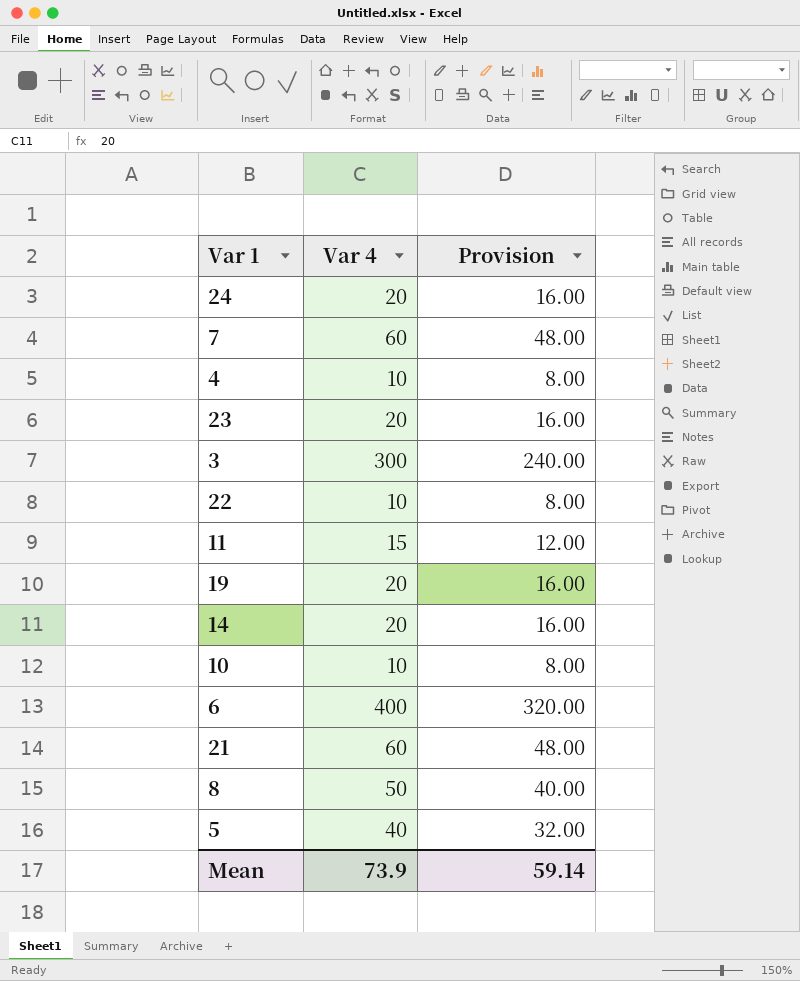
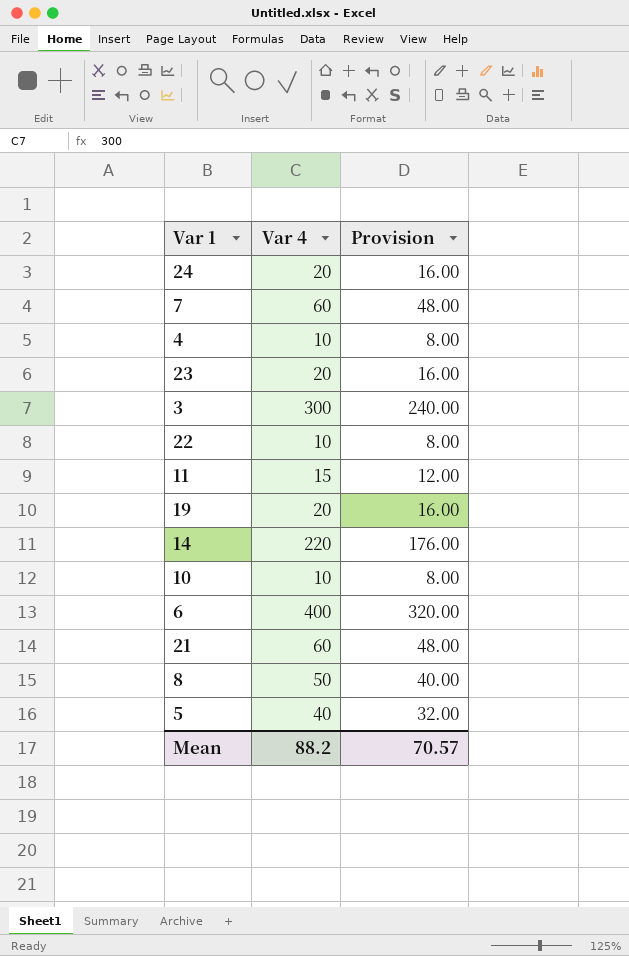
14 | Var 4: 20 -> 220
14 | Provision: 16.00 -> 176.00
Mean | Var 4: 73.9 -> 88.2
Mean | Provision: 59.14 -> 70.57

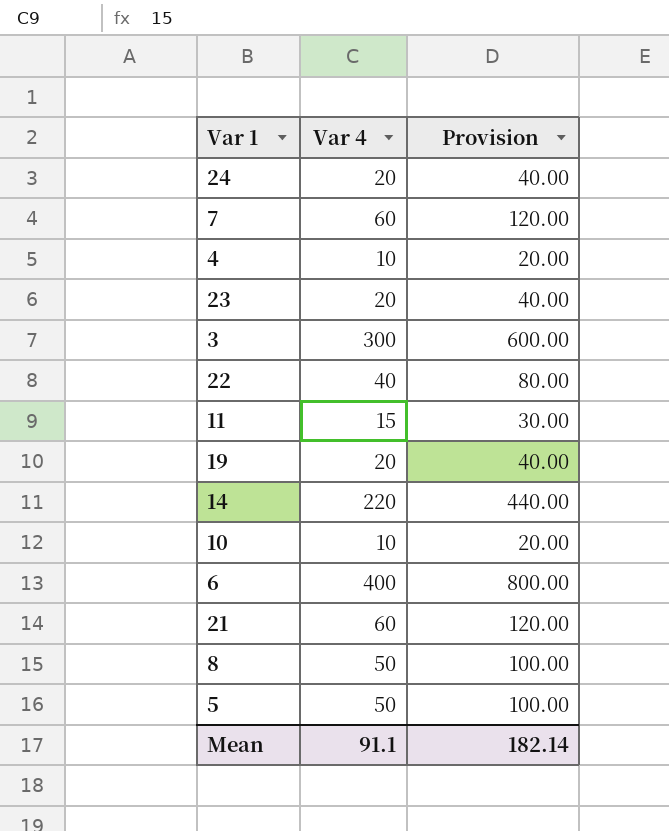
column Provision | formula: [Var 4] * 0.8 -> [Var 4] * 2
22 | Var 4: 10 -> 40
5 | Var 4: 40 -> 50
Mean | Var 4: 88.2 -> 91.1
Mean | Provision: 70.57 -> 182.14

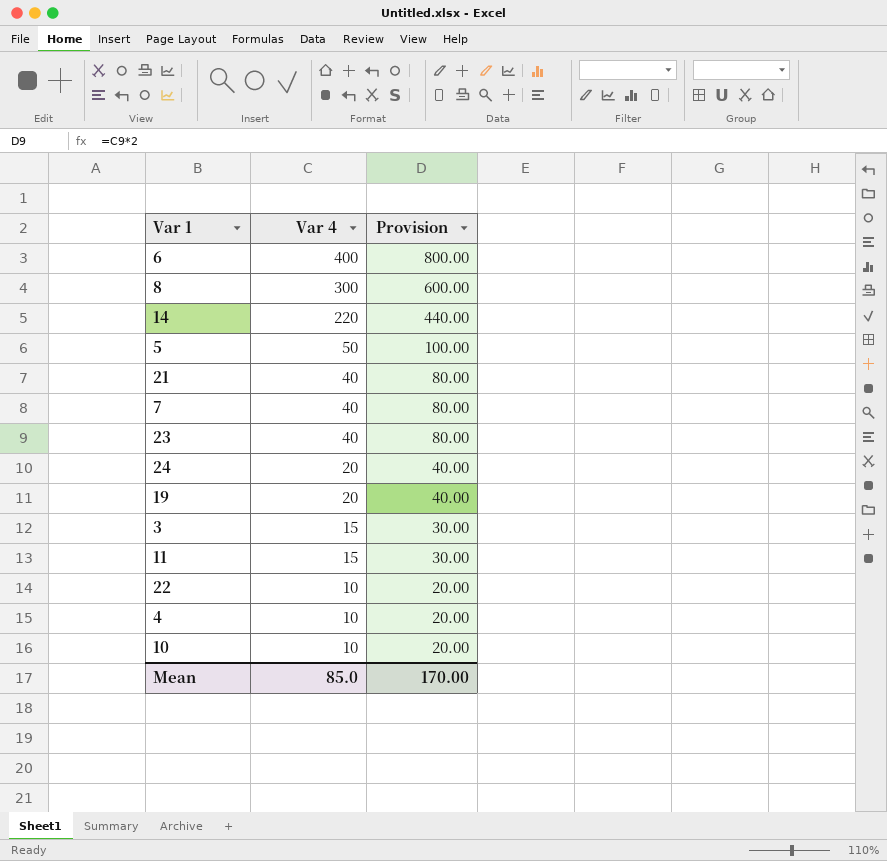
row order: none -> Var 4 descending
8 | Var 4: 50 -> 300
8 | Provision: 100.00 -> 600.00
21 | Var 4: 60 -> 40
21 | Provision: 120.00 -> 80.00
7 | Var 4: 60 -> 40
7 | Provision: 120.00 -> 80.00
23 | Var 4: 20 -> 40
23 | Provision: 40.00 -> 80.00
3 | Var 4: 300 -> 15
3 | Provision: 600.00 -> 30.00
22 | Var 4: 40 -> 10
22 | Provision: 80.00 -> 20.00
Mean | Var 4: 91.1 -> 85.0
Mean | Provision: 182.14 -> 170.00

